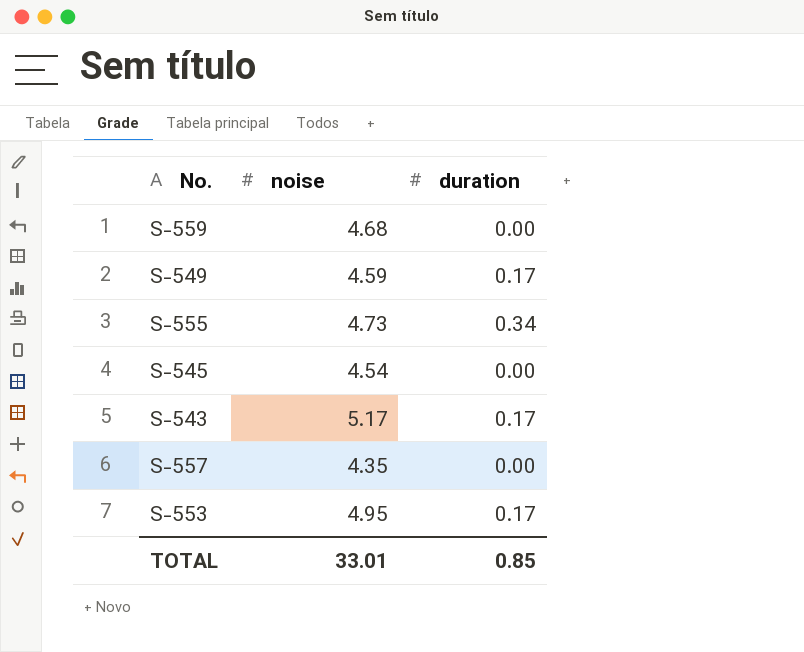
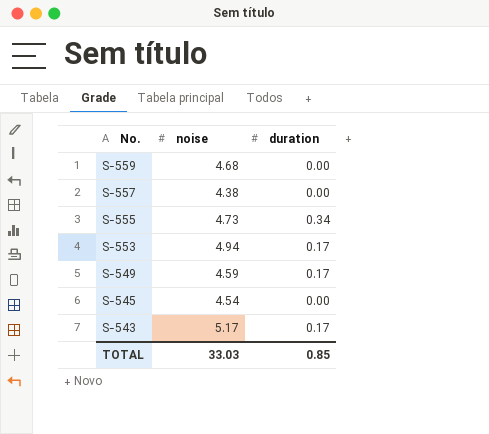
row order: none -> No. descending
S-557 | noise: 4.35 -> 4.38
S-553 | noise: 4.95 -> 4.94
TOTAL | noise: 33.01 -> 33.03

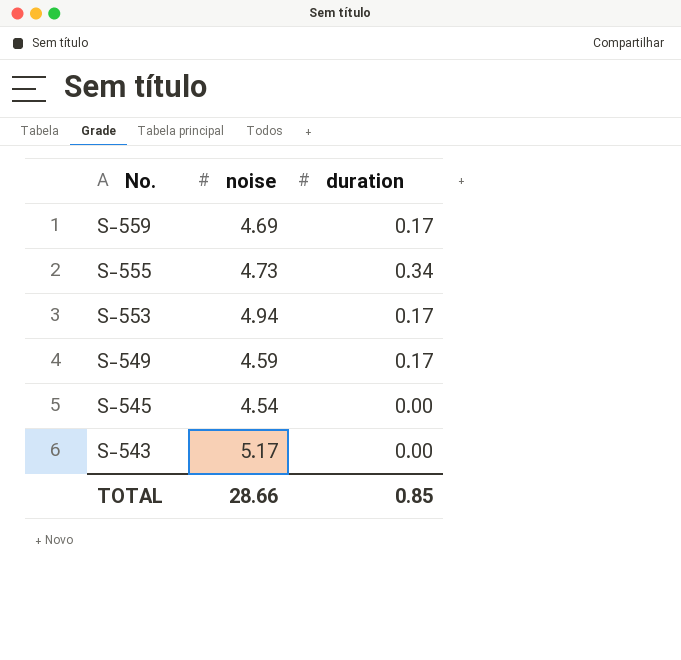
row S-557: 4.38 | 0.00 -> none
S-559 | noise: 4.68 -> 4.69
S-559 | duration: 0.00 -> 0.17
S-543 | duration: 0.17 -> 0.00
TOTAL | noise: 33.03 -> 28.66

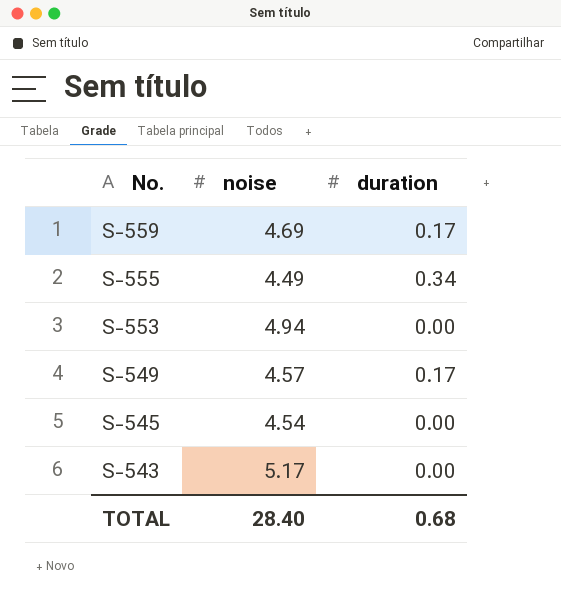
S-555 | noise: 4.73 -> 4.49
S-553 | duration: 0.17 -> 0.00
S-549 | noise: 4.59 -> 4.57
TOTAL | noise: 28.66 -> 28.40
TOTAL | duration: 0.85 -> 0.68

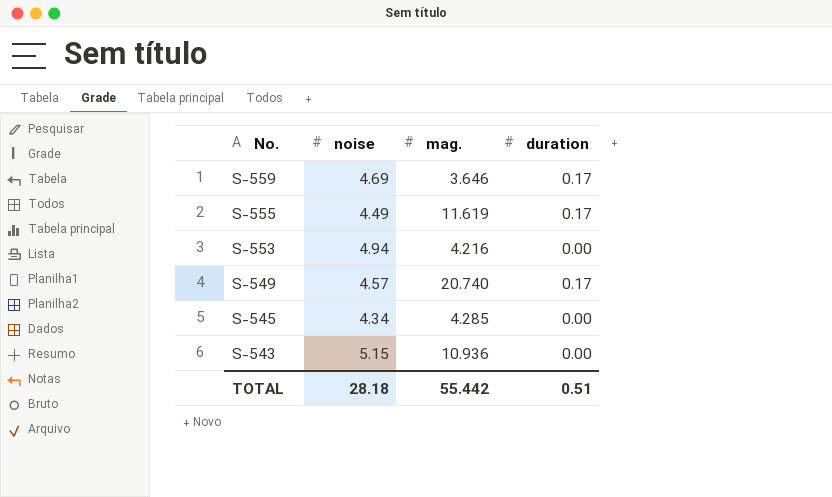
column mag. | position: none -> 3
S-555 | duration: 0.34 -> 0.17
S-545 | noise: 4.54 -> 4.34
S-543 | noise: 5.17 -> 5.15
TOTAL | noise: 28.40 -> 28.18
TOTAL | duration: 0.68 -> 0.51

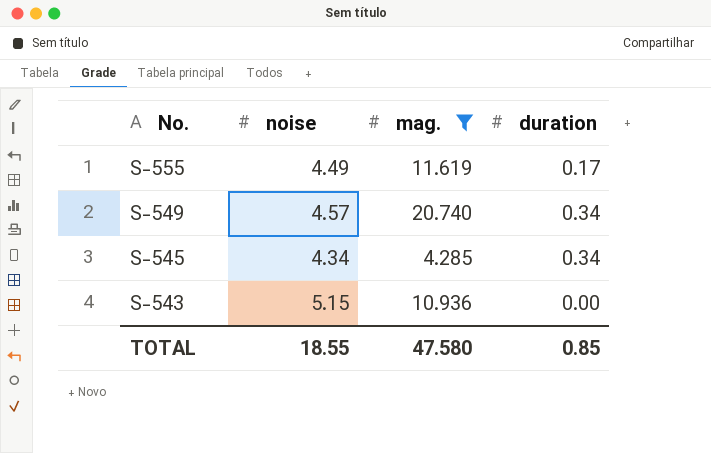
filter: none -> mag. >= 4.285
S-549 | duration: 0.17 -> 0.34
S-545 | duration: 0.00 -> 0.34
TOTAL | noise: 28.18 -> 18.55
TOTAL | mag.: 55.442 -> 47.580
TOTAL | duration: 0.51 -> 0.85

